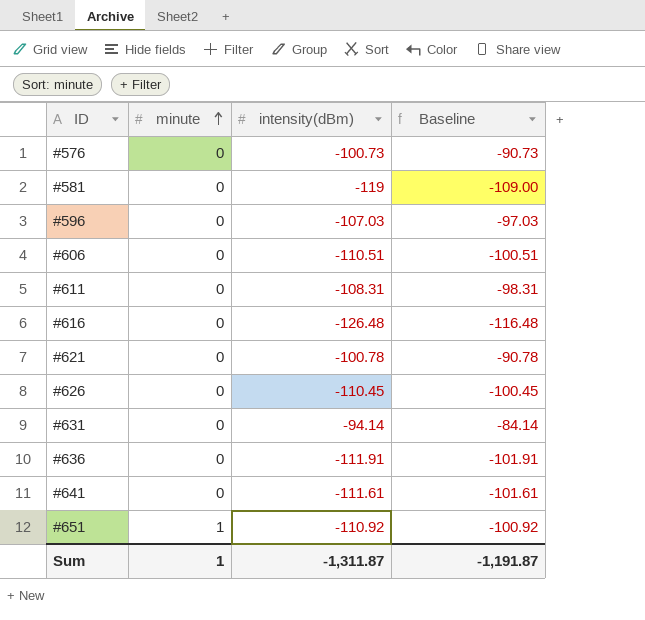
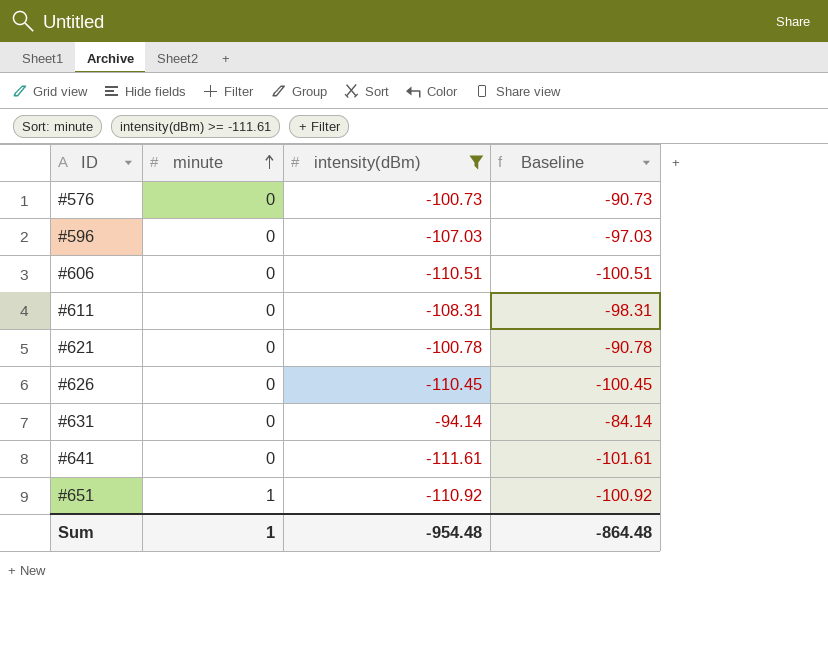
filter: none -> intensity(dBm) >= -111.61
Sum | intensity(dBm): -1,311.87 -> -954.48
Sum | Baseline: -1,191.87 -> -864.48

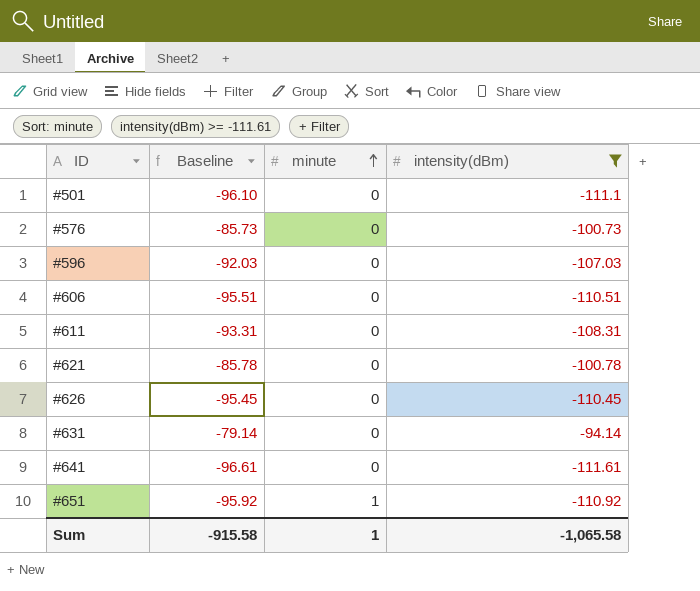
column Baseline | formula: [intensity(dBm)] + 10 -> [intensity(dBm)] + 15
column Baseline | position: 4 -> 2
row #501: none -> -96.10 | 0 | -111.1
Sum | Baseline: -864.48 -> -915.58
Sum | intensity(dBm): -954.48 -> -1,065.58

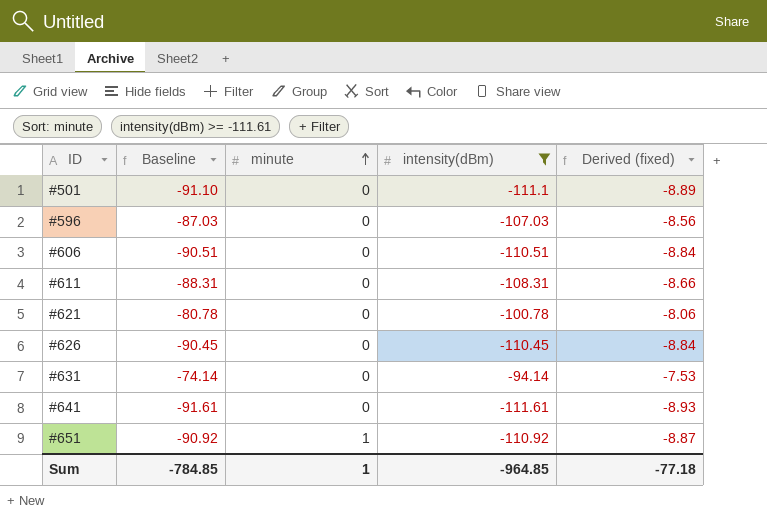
column Baseline | formula: [intensity(dBm)] + 15 -> [intensity(dBm)] + 20
column Derived (fixed) | formula: none -> [intensity(dBm)] * 0.08
row #576: -85.73 | 0 | -100.73 -> none
Sum | Baseline: -915.58 -> -784.85
Sum | intensity(dBm): -1,065.58 -> -964.85

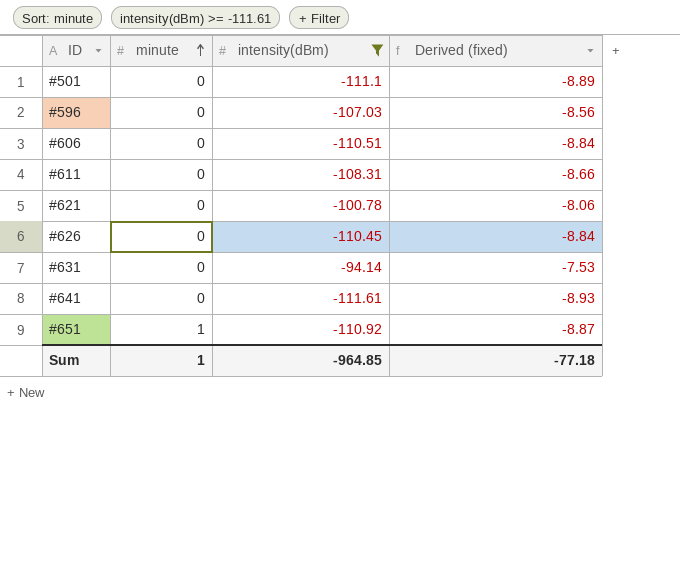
column Baseline | formula: [intensity(dBm)] + 20 -> none

